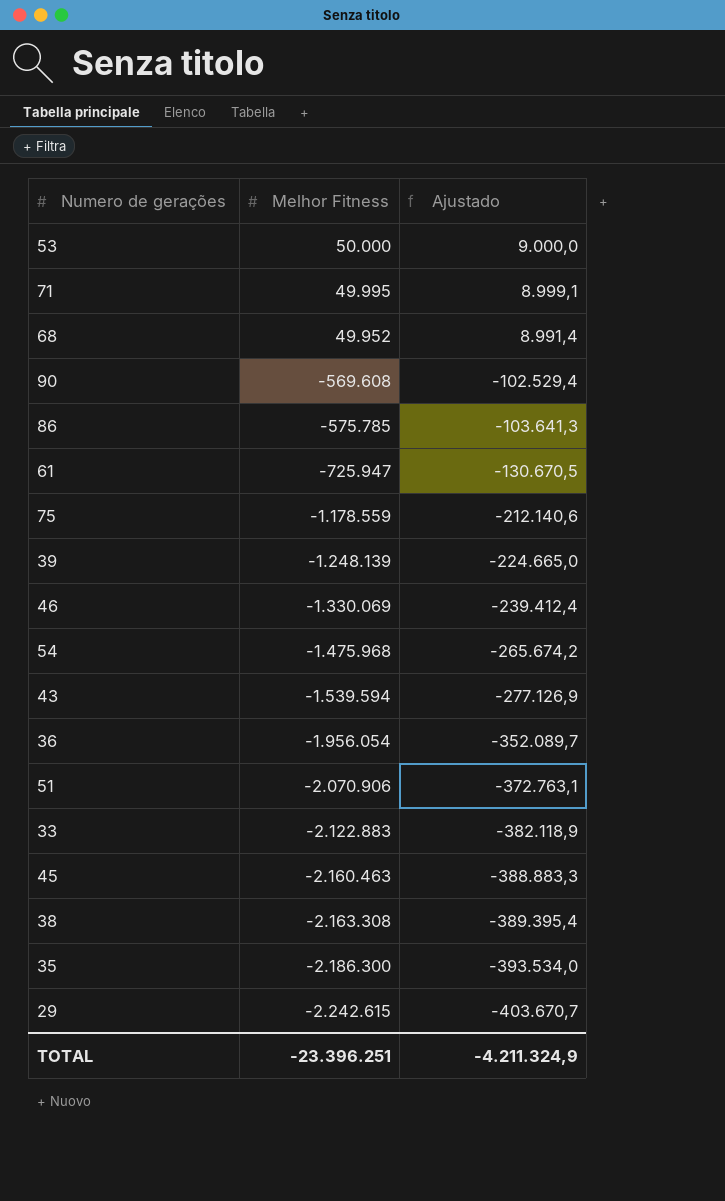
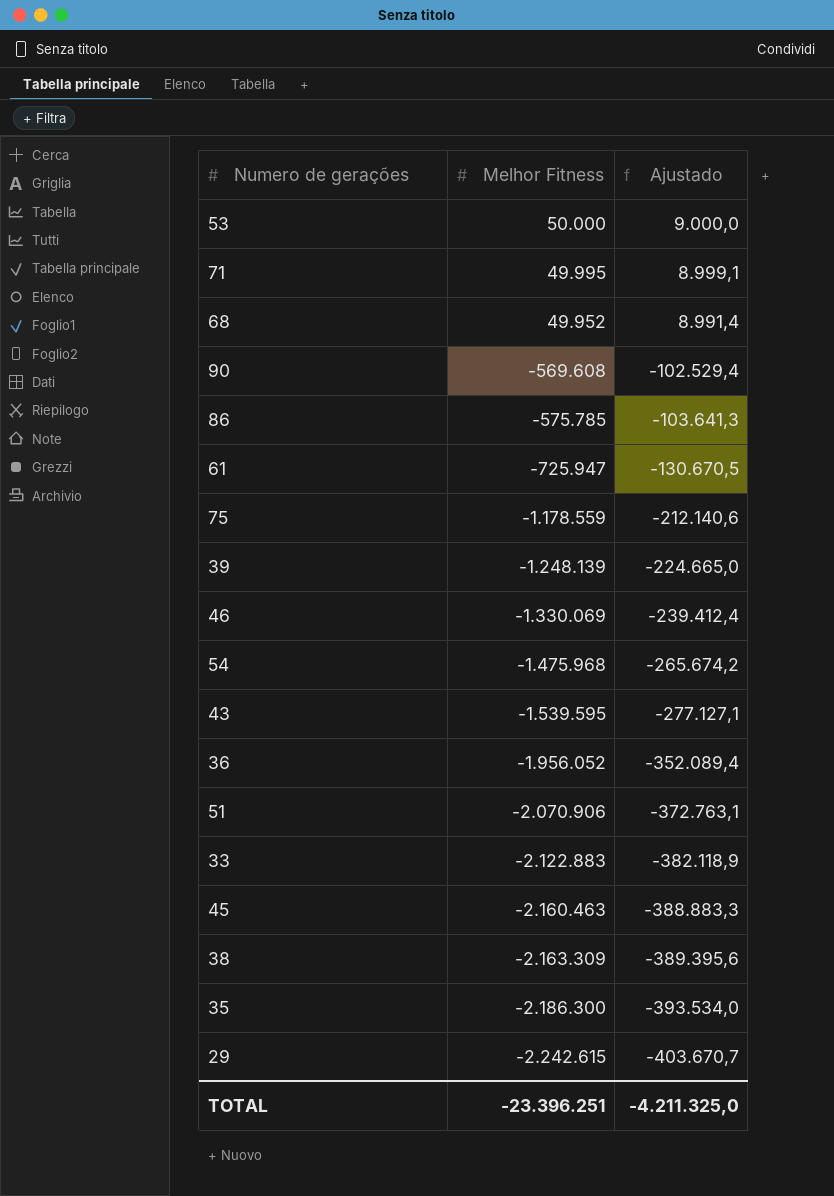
43 | Melhor Fitness: -1.539.594 -> -1.539.595
43 | Ajustado: -277.126,9 -> -277.127,1
36 | Melhor Fitness: -1.956.054 -> -1.956.052
36 | Ajustado: -352.089,7 -> -352.089,4
38 | Melhor Fitness: -2.163.308 -> -2.163.309
38 | Ajustado: -389.395,4 -> -389.395,6
TOTAL | Ajustado: -4.211.324,9 -> -4.211.325,0

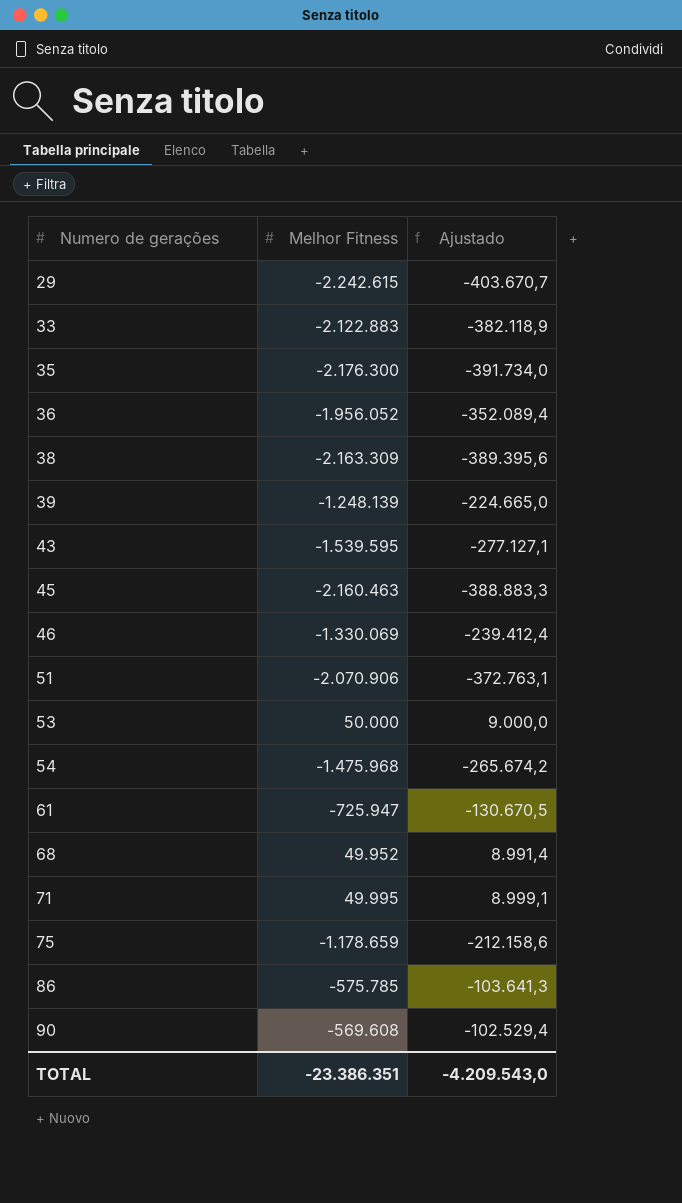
row order: Melhor Fitness descending -> Numero de gerações ascending
35 | Melhor Fitness: -2.186.300 -> -2.176.300
35 | Ajustado: -393.534,0 -> -391.734,0
75 | Melhor Fitness: -1.178.559 -> -1.178.659
75 | Ajustado: -212.140,6 -> -212.158,6
TOTAL | Melhor Fitness: -23.396.251 -> -23.386.351
TOTAL | Ajustado: -4.211.325,0 -> -4.209.543,0

